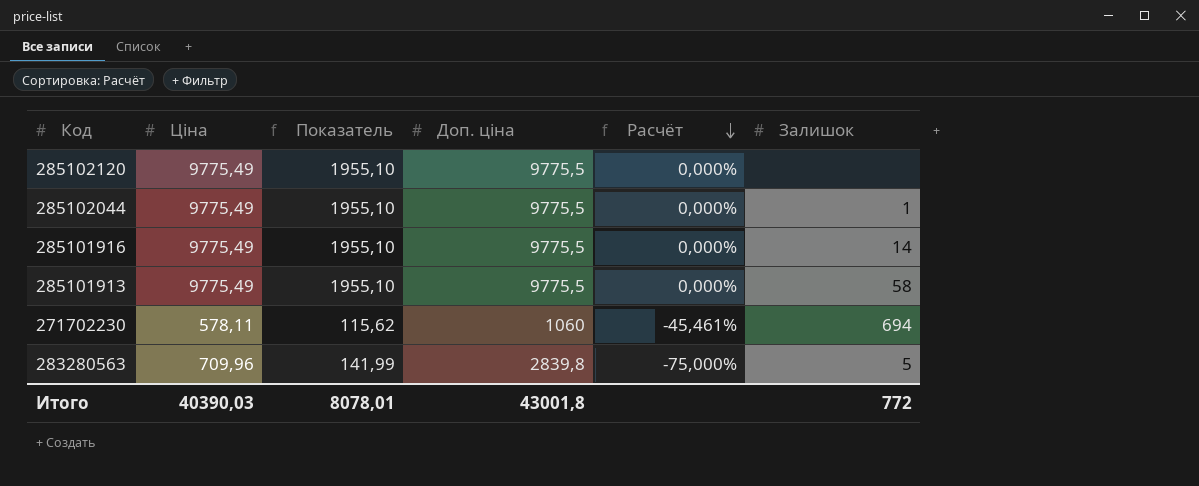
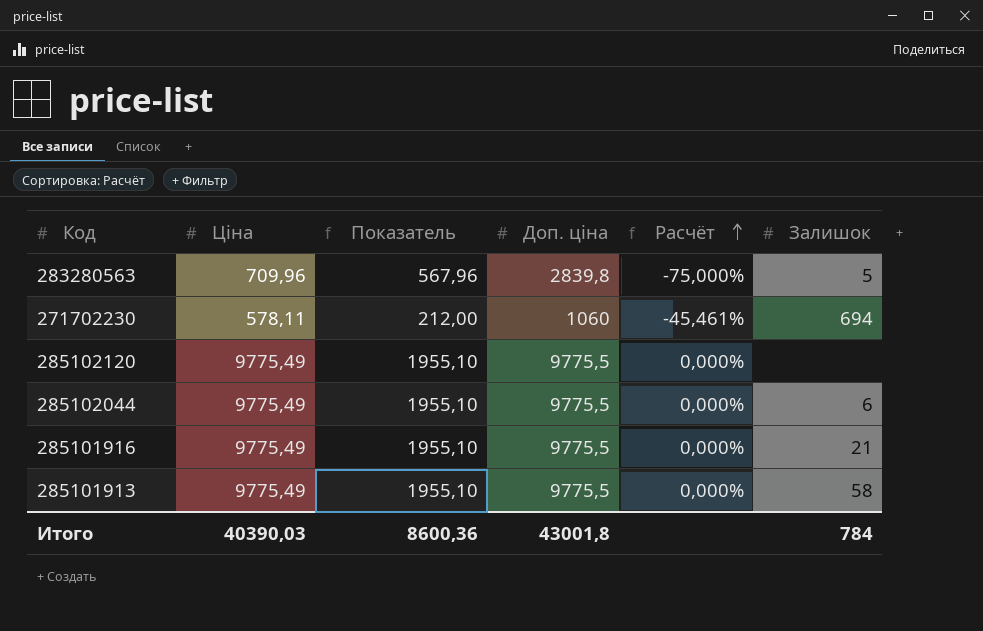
row order: Расчёт descending -> Расчёт ascending
column Показатель | formula: [Ціна] * 0,2 -> [Доп. ціна] * 0,2
285102044 | Залишок: 1 -> 6
285101916 | Залишок: 14 -> 21
Итого | Показатель: 8078,01 -> 8600,36
Итого | Залишок: 772 -> 784

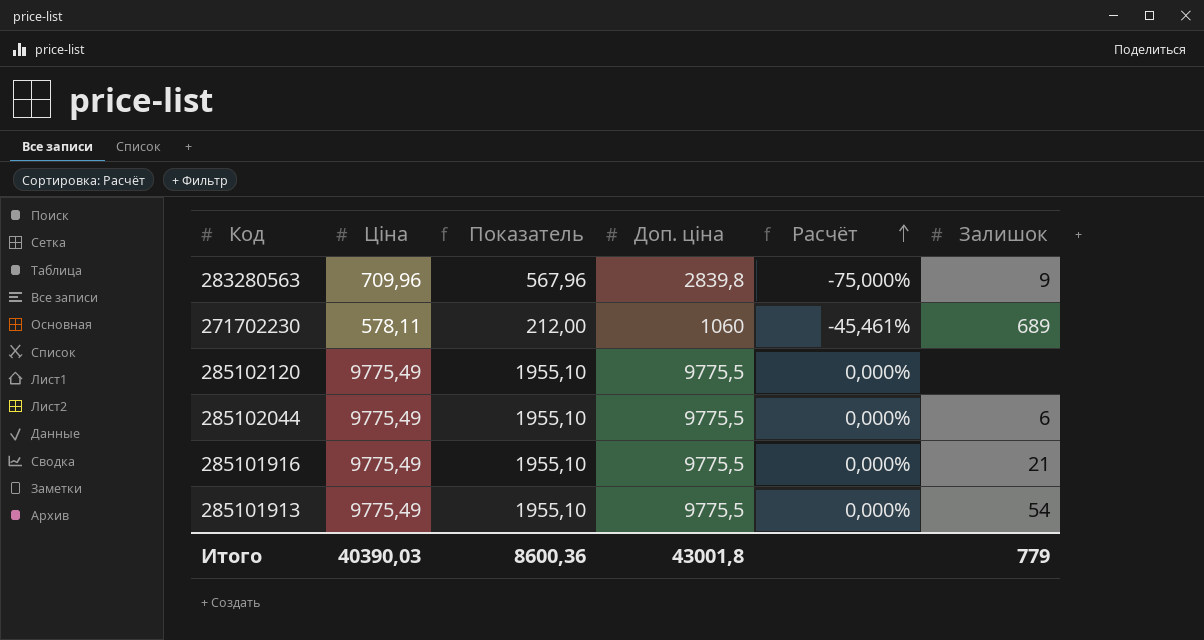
283280563 | Залишок: 5 -> 9
271702230 | Залишок: 694 -> 689
285101913 | Залишок: 58 -> 54
Итого | Залишок: 784 -> 779

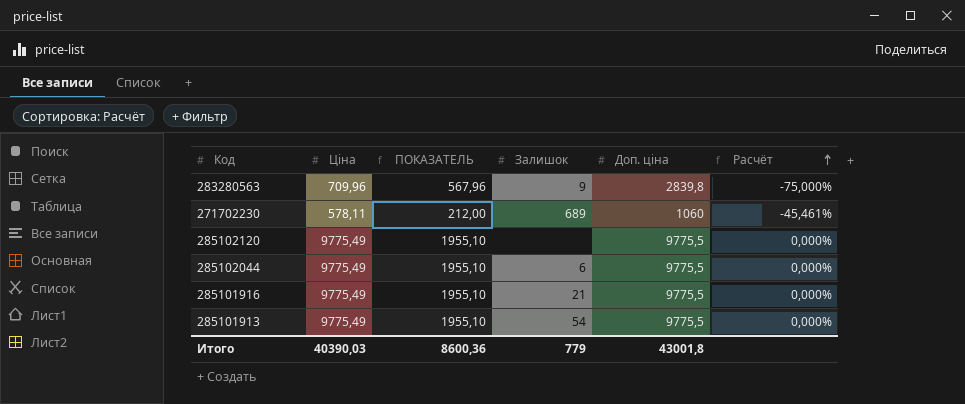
column name: Показатель -> ПОКАЗАТЕЛЬ
column Залишок | position: 6 -> 4

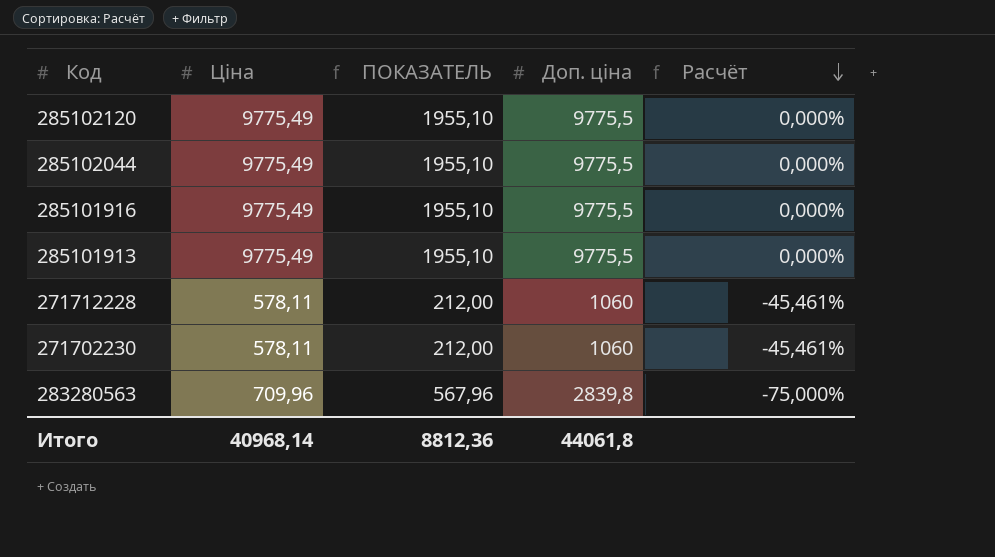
row order: Расчёт ascending -> Расчёт descending
column Залишок | position: 4 -> none
row 271712228: none -> 578,11 | 212,00 | 1060 | -45,461%
Итого | Ціна: 40390,03 -> 40968,14
Итого | ПОКАЗАТЕЛЬ: 8600,36 -> 8812,36
Итого | Доп. ціна: 43001,8 -> 44061,8

